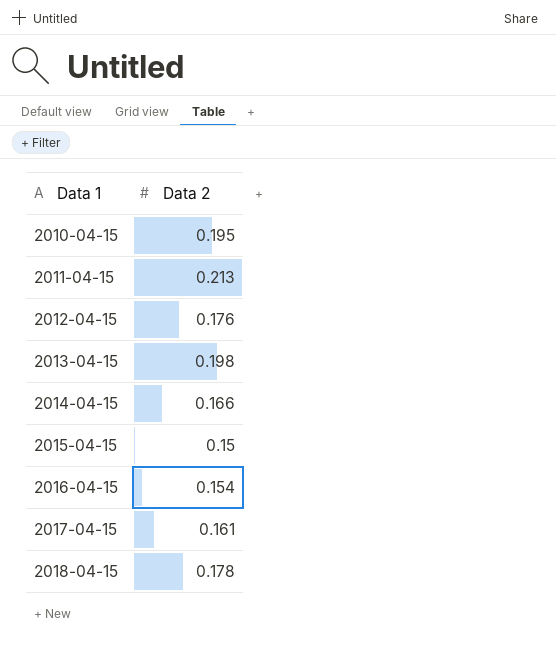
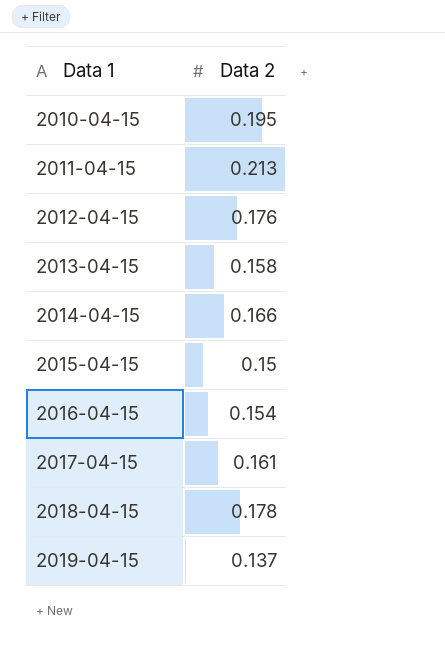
2013-04-15 | Data 2: 0.198 -> 0.158
row 2019-04-15: none -> 0.137

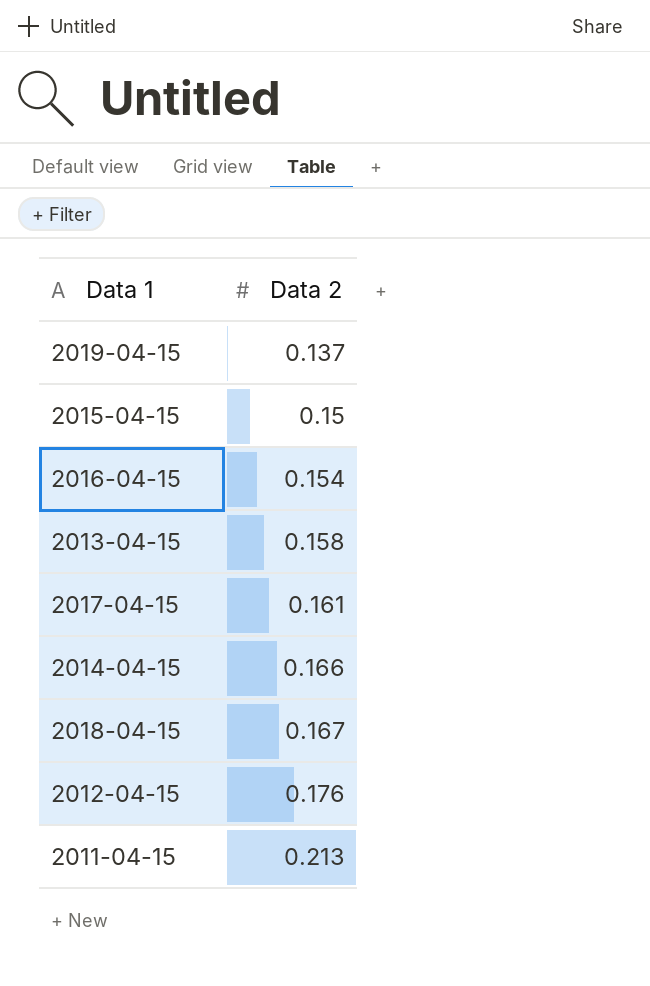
row order: Data 1 ascending -> Data 2 ascending
row 2010-04-15: 0.195 -> none
2018-04-15 | Data 2: 0.178 -> 0.167

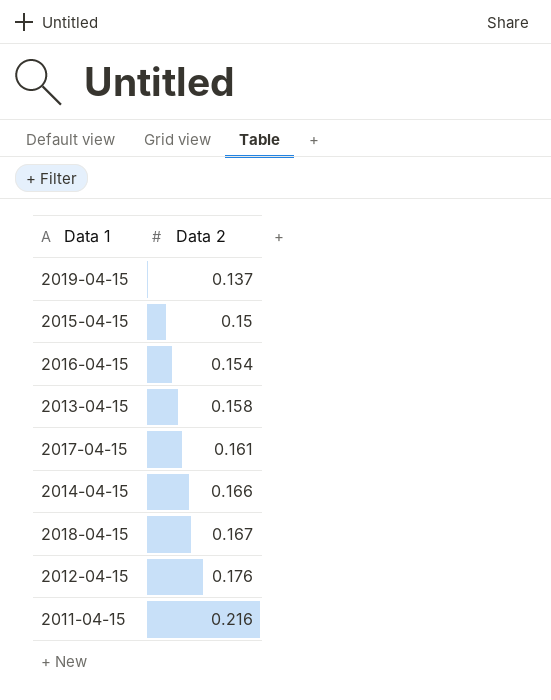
2011-04-15 | Data 2: 0.213 -> 0.216

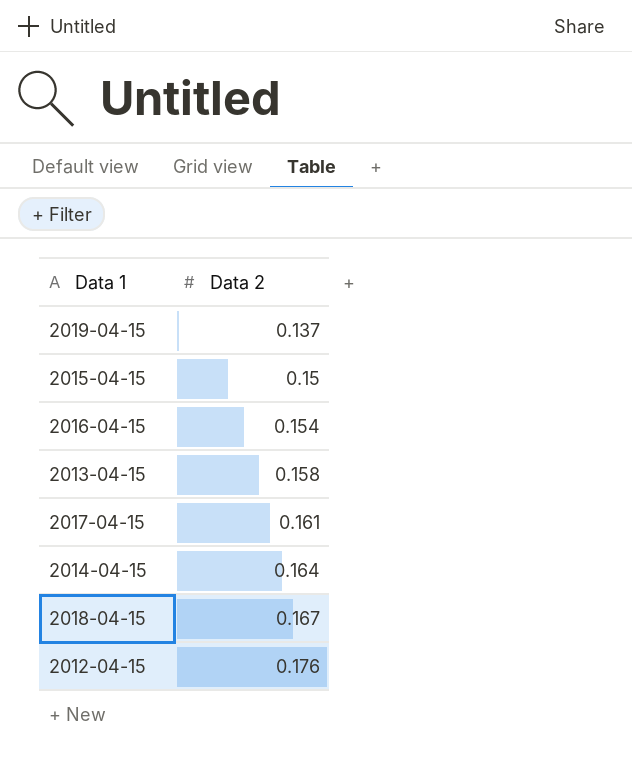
row 2011-04-15: 0.216 -> none
2014-04-15 | Data 2: 0.166 -> 0.164

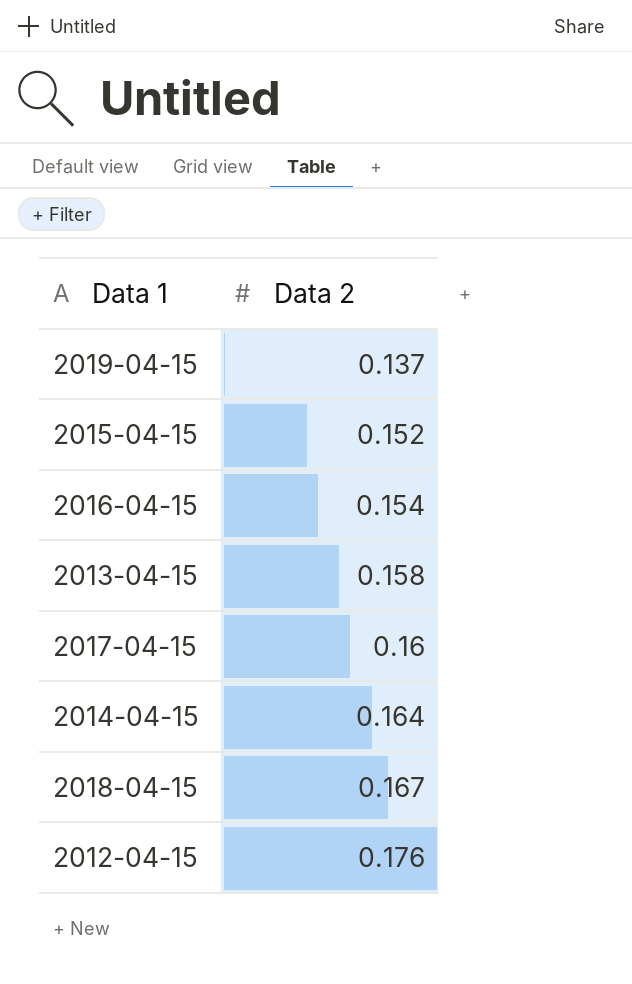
2015-04-15 | Data 2: 0.15 -> 0.152
2017-04-15 | Data 2: 0.161 -> 0.16

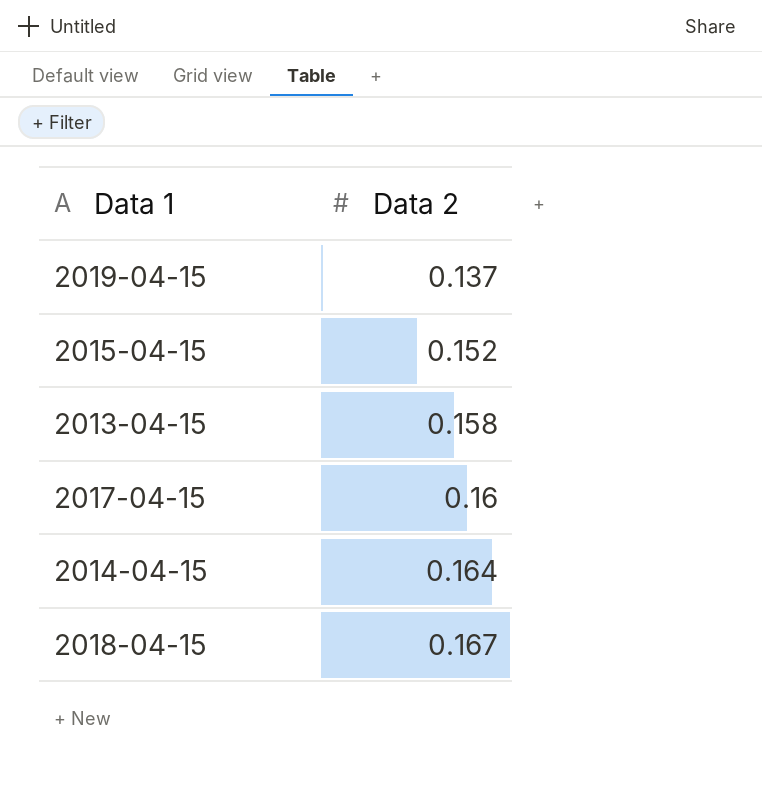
row 2016-04-15: 0.154 -> none
row 2012-04-15: 0.176 -> none

